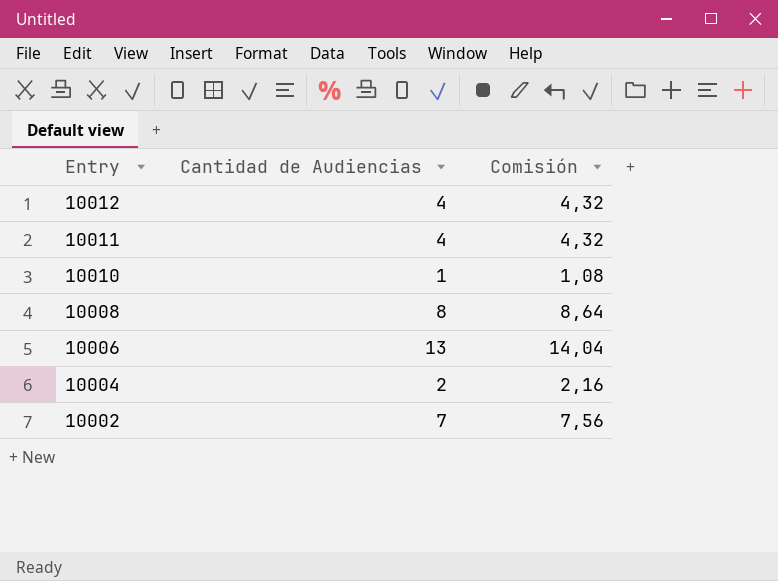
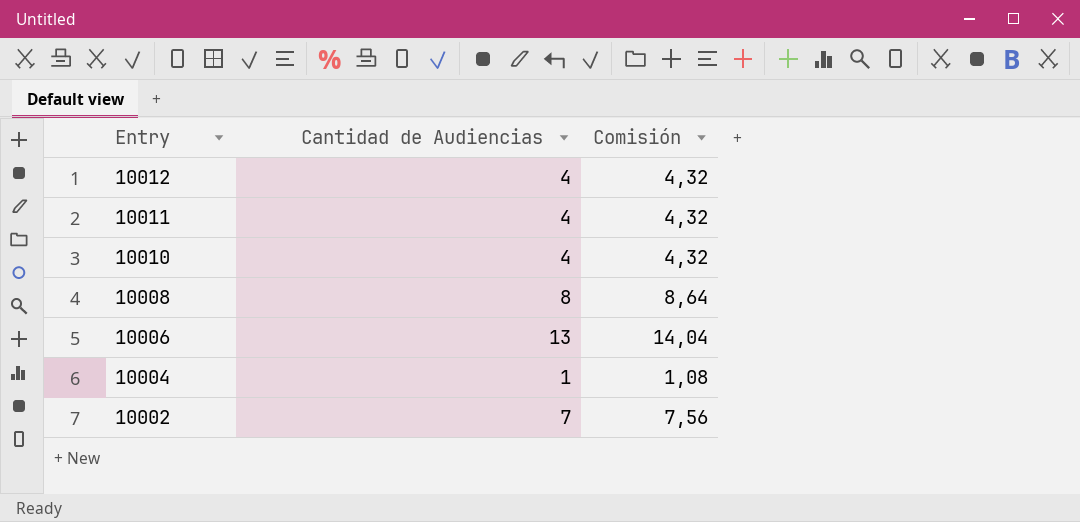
10010 | Cantidad de Audiencias: 1 -> 4
10010 | Comisión: 1,08 -> 4,32
10004 | Cantidad de Audiencias: 2 -> 1
10004 | Comisión: 2,16 -> 1,08

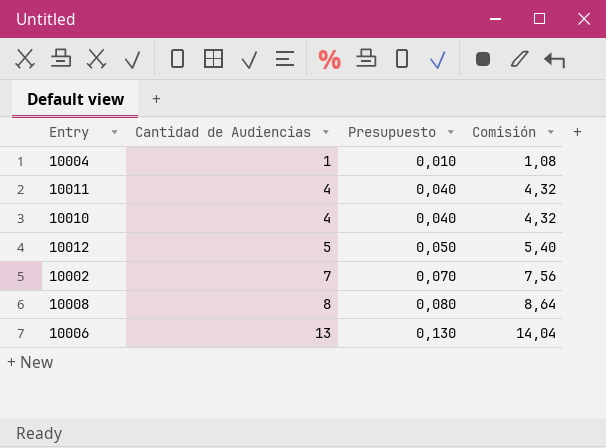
row order: Entry descending -> Cantidad de Audiencias ascending
column Presupuesto | formula: none -> [Cantidad de Audiencias] * 0,01
10012 | Cantidad de Audiencias: 4 -> 5
10012 | Comisión: 4,32 -> 5,40

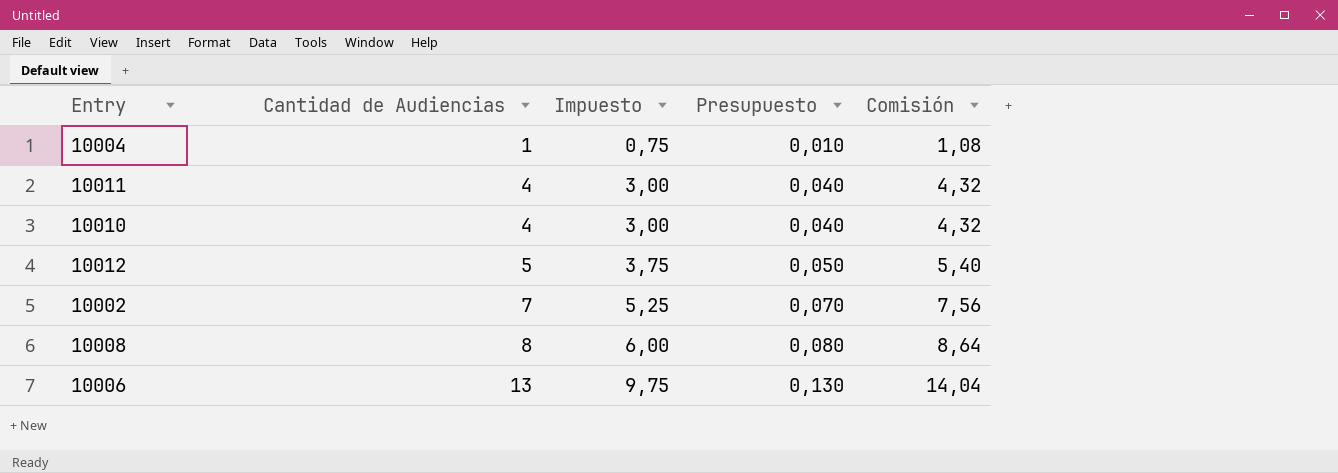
column Impuesto | formula: none -> [Cantidad de Audiencias] * 0,75

